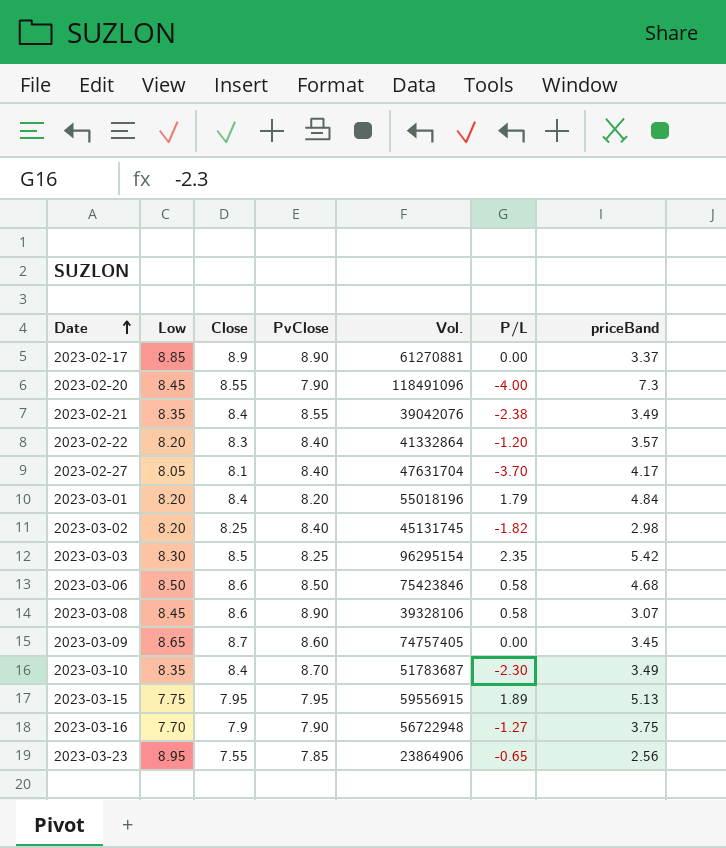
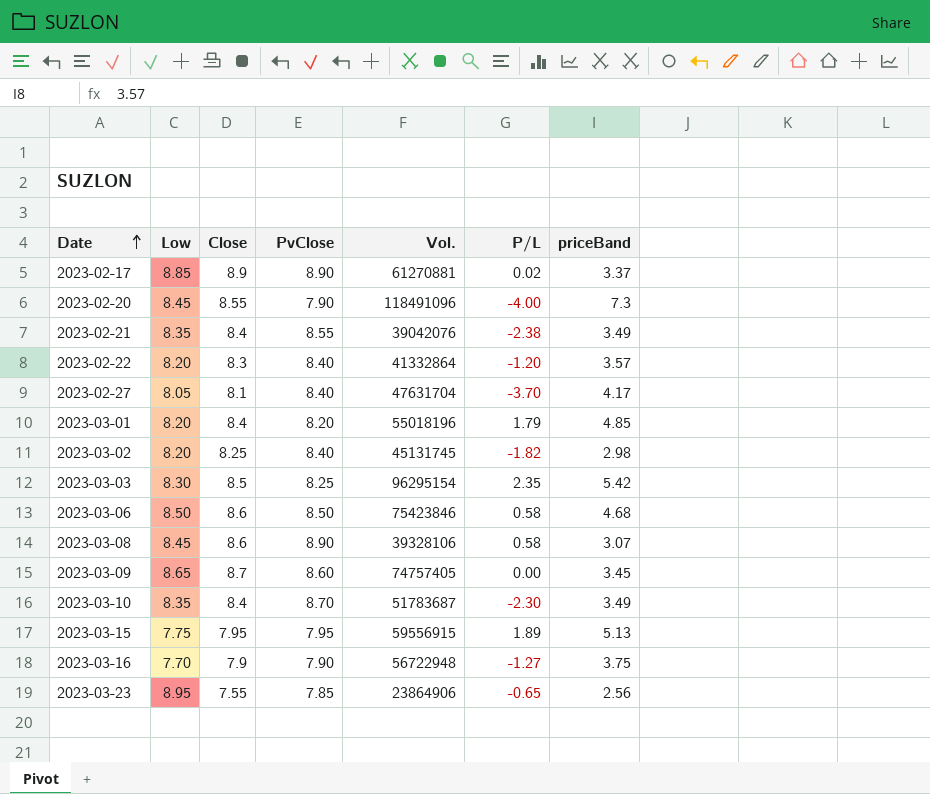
2023-02-17 | P/L: 0.00 -> 0.02
2023-03-01 | priceBand: 4.84 -> 4.85

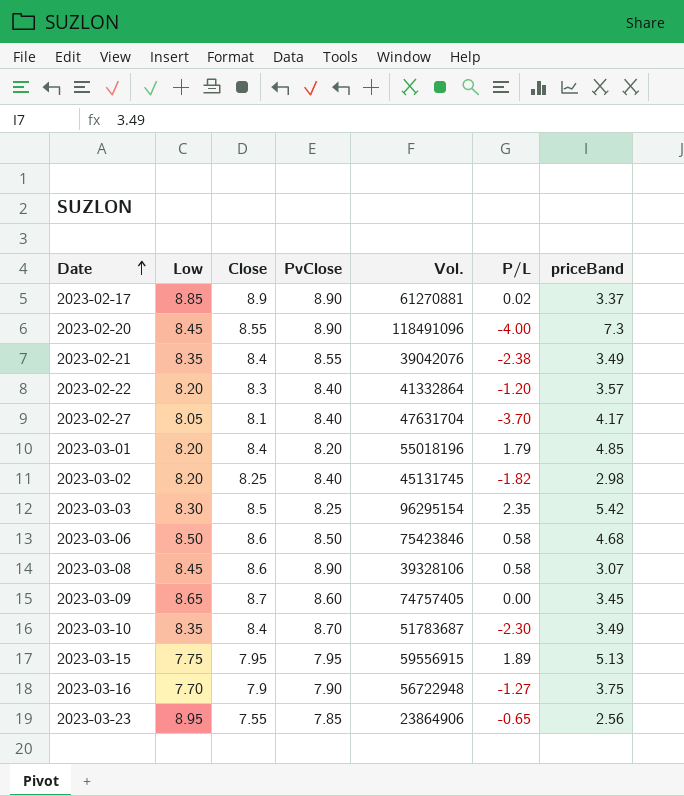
2023-02-20 | PvClose: 7.90 -> 8.90

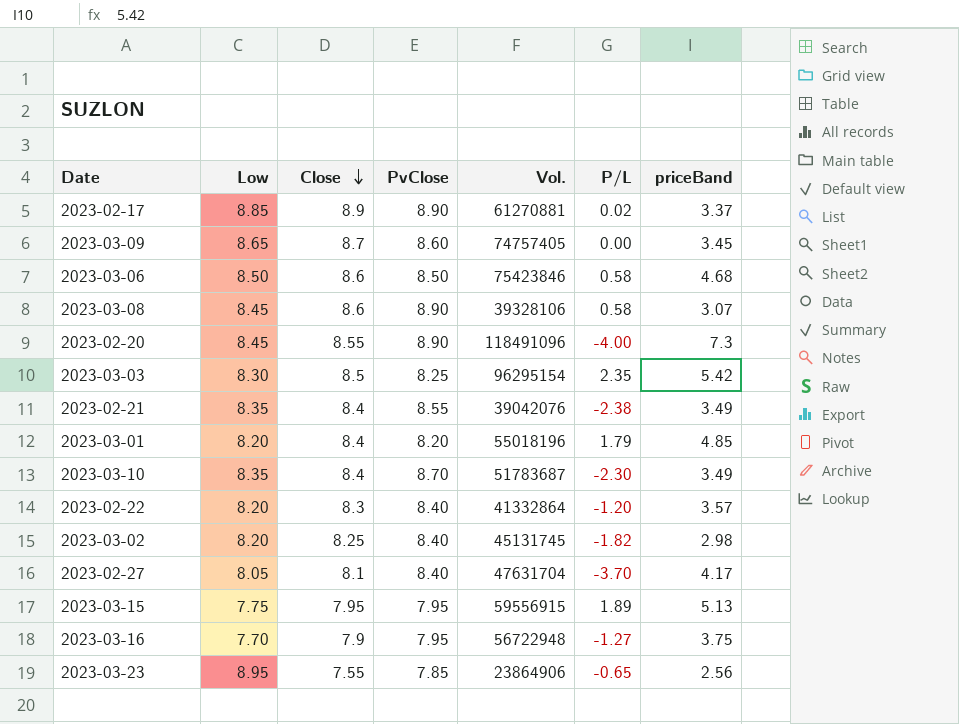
row order: Date ascending -> Close descending
2023-03-16 | PvClose: 7.90 -> 7.95

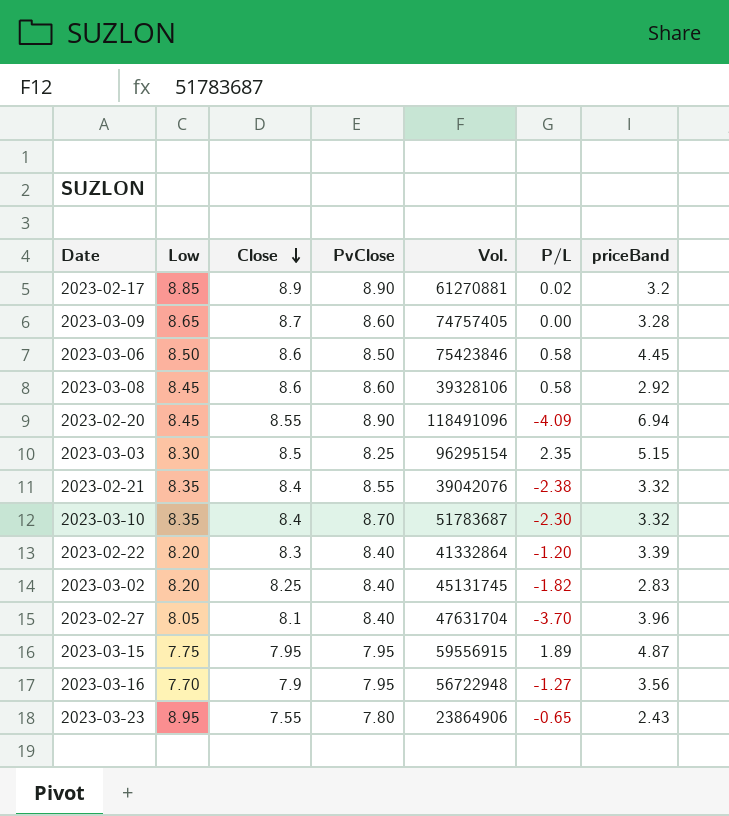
row 2023-03-01: 8.20 | 8.4 | 8.20 | 55018196 | 1.79 | 4.85 -> none
2023-02-17 | priceBand: 3.37 -> 3.2
2023-03-09 | priceBand: 3.45 -> 3.28
2023-03-06 | priceBand: 4.68 -> 4.45
2023-03-08 | PvClose: 8.90 -> 8.60
2023-03-08 | priceBand: 3.07 -> 2.92
2023-02-20 | P/L: -4.00 -> -4.09
2023-02-20 | priceBand: 7.3 -> 6.94
2023-03-03 | priceBand: 5.42 -> 5.15
2023-02-21 | priceBand: 3.49 -> 3.32
2023-03-10 | priceBand: 3.49 -> 3.32
2023-02-22 | priceBand: 3.57 -> 3.39
2023-03-02 | priceBand: 2.98 -> 2.83
2023-02-27 | priceBand: 4.17 -> 3.96
2023-03-15 | priceBand: 5.13 -> 4.87
2023-03-16 | priceBand: 3.75 -> 3.56
2023-03-23 | PvClose: 7.85 -> 7.80
2023-03-23 | priceBand: 2.56 -> 2.43

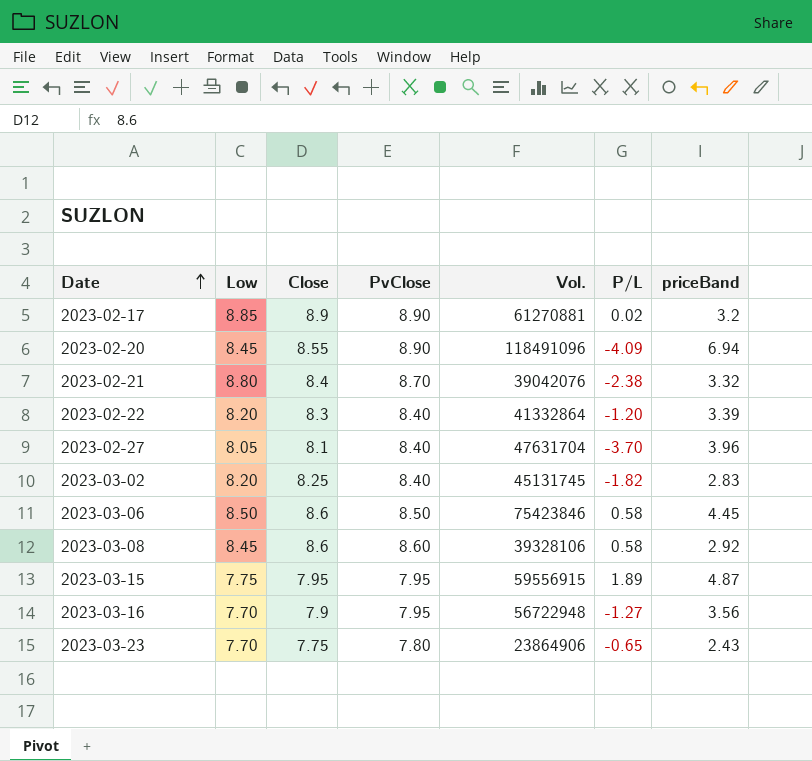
row order: Close descending -> Date ascending
row 2023-03-09: 8.65 | 8.7 | 8.60 | 74757405 | 0.00 | 3.28 -> none
row 2023-03-03: 8.30 | 8.5 | 8.25 | 96295154 | 2.35 | 5.15 -> none
row 2023-03-10: 8.35 | 8.4 | 8.70 | 51783687 | -2.30 | 3.32 -> none
2023-02-21 | Low: 8.35 -> 8.80
2023-02-21 | PvClose: 8.55 -> 8.70
2023-03-23 | Low: 8.95 -> 7.70
2023-03-23 | Close: 7.55 -> 7.75

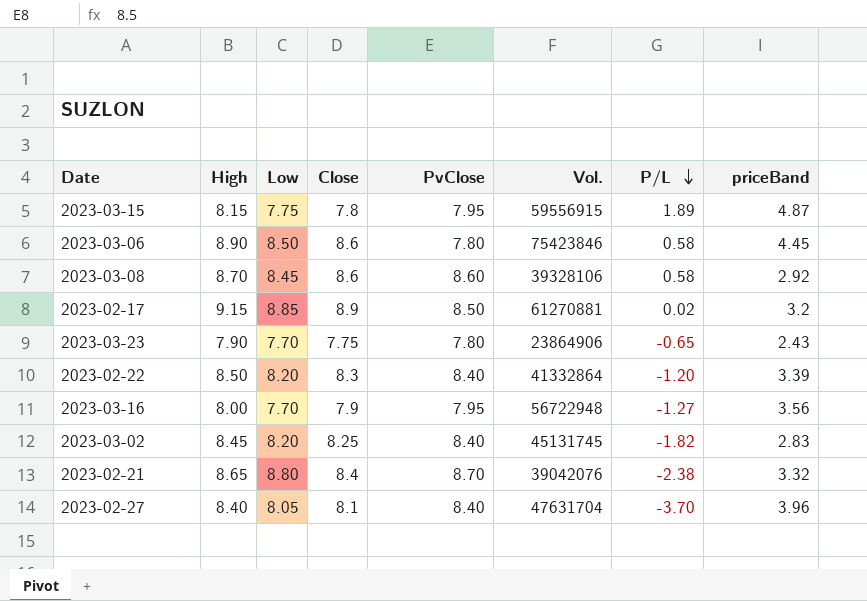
row order: Date ascending -> P/L descending
column High | position: none -> 2
row 2023-02-20: 8.45 | 8.55 | 8.90 | 118491096 | -4.09 | 6.94 -> none
2023-03-15 | Close: 7.95 -> 7.8
2023-03-06 | PvClose: 8.50 -> 7.80
2023-02-17 | PvClose: 8.90 -> 8.50

